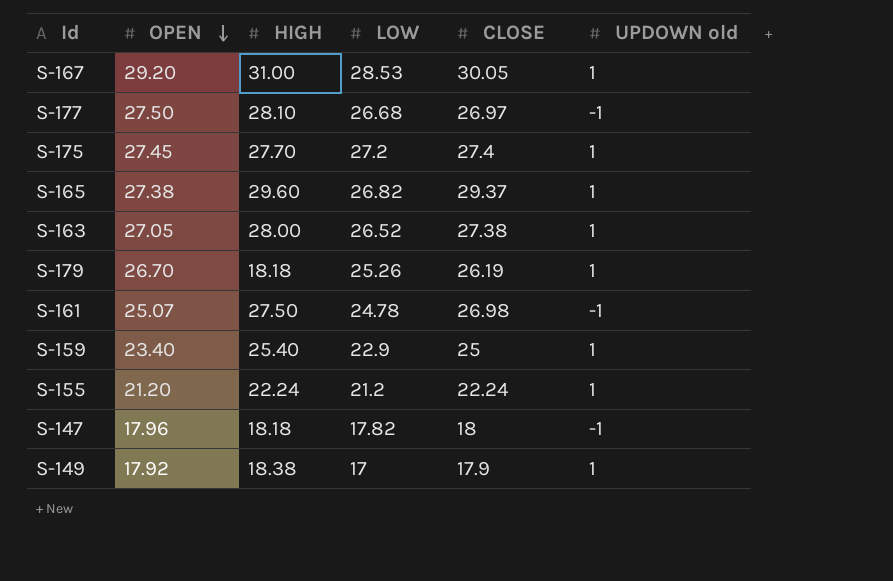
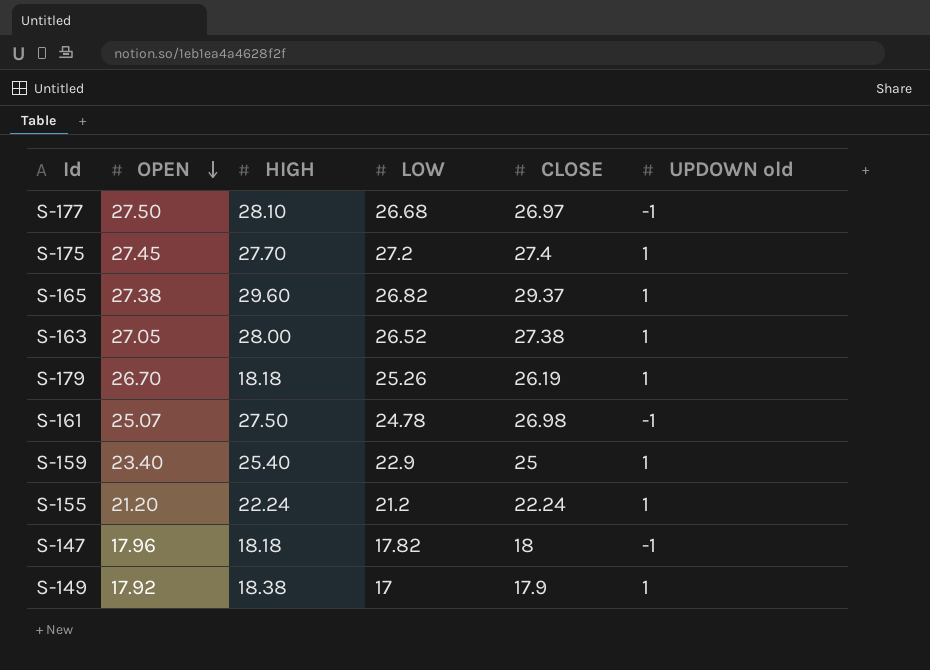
row S-167: 29.20 | 31.00 | 28.53 | 30.05 | 1 -> none

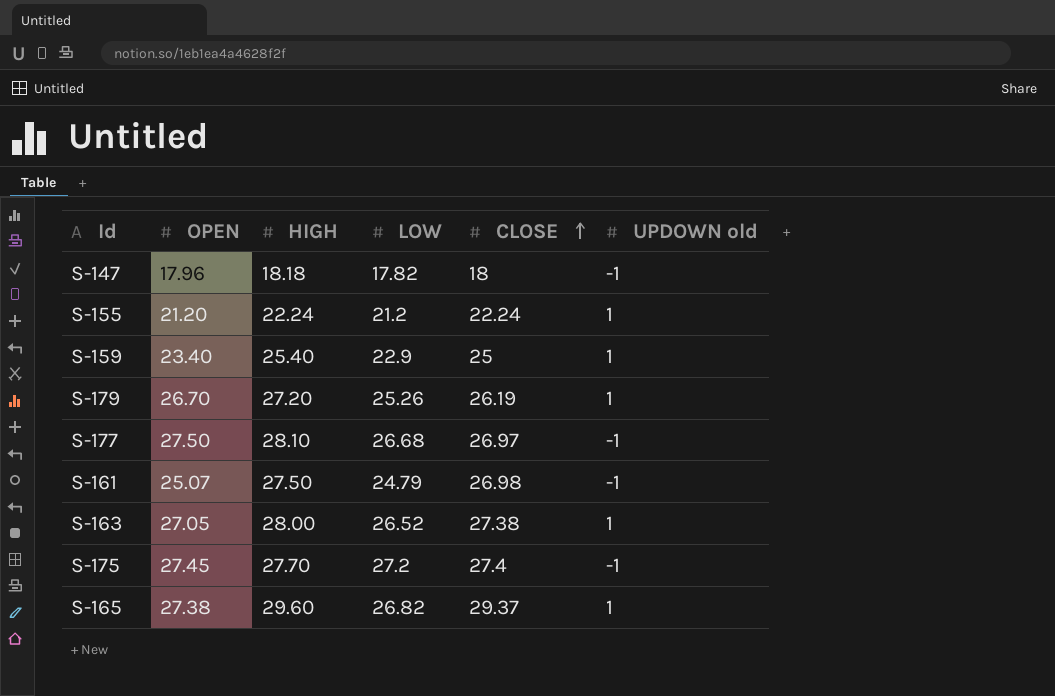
row order: OPEN descending -> CLOSE ascending
row S-149: 17.92 | 18.38 | 17 | 17.9 | 1 -> none
S-179 | HIGH: 18.18 -> 27.20
S-161 | LOW: 24.78 -> 24.79
S-175 | UPDOWN old: 1 -> -1

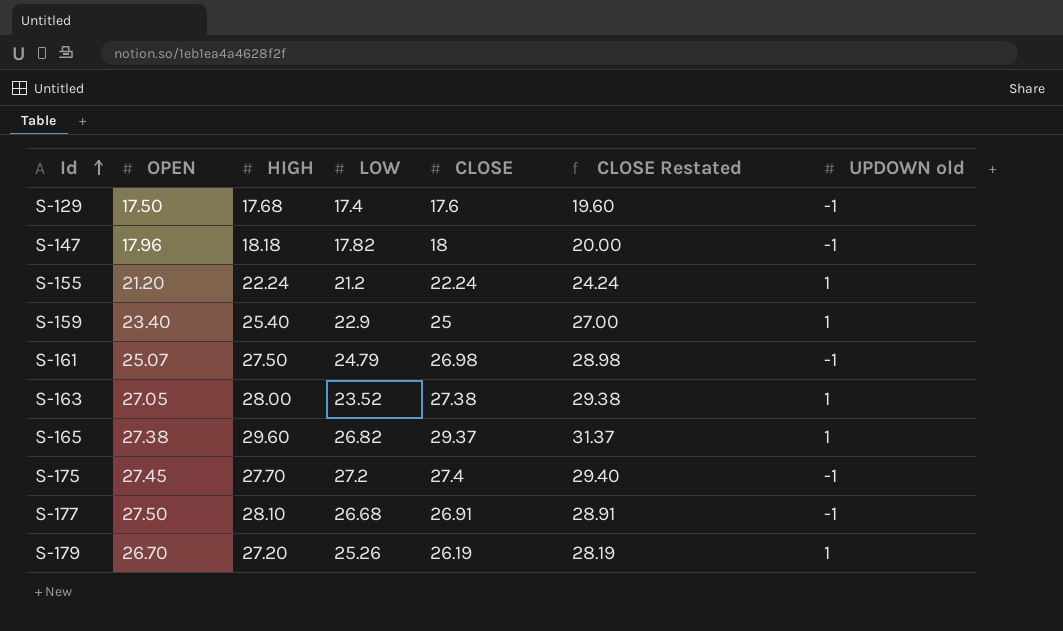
row order: CLOSE ascending -> Id ascending
column CLOSE Restated | formula: none -> [CLOSE] + 2
row S-129: none -> 17.50 | 17.68 | 17.4 | 17.6 | 19.60 | -1
S-163 | LOW: 26.52 -> 23.52
S-177 | CLOSE: 26.97 -> 26.91

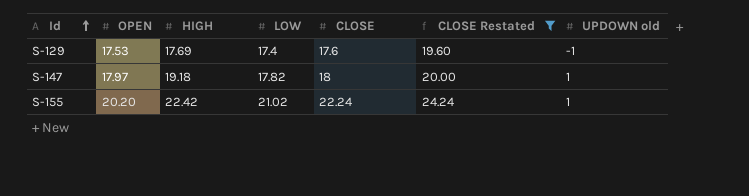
filter: none -> CLOSE Restated <= 24.24
S-129 | OPEN: 17.50 -> 17.53
S-129 | HIGH: 17.68 -> 17.69
S-147 | OPEN: 17.96 -> 17.97
S-147 | HIGH: 18.18 -> 19.18
S-147 | UPDOWN old: -1 -> 1
S-155 | OPEN: 21.20 -> 20.20
S-155 | HIGH: 22.24 -> 22.42
S-155 | LOW: 21.2 -> 21.02

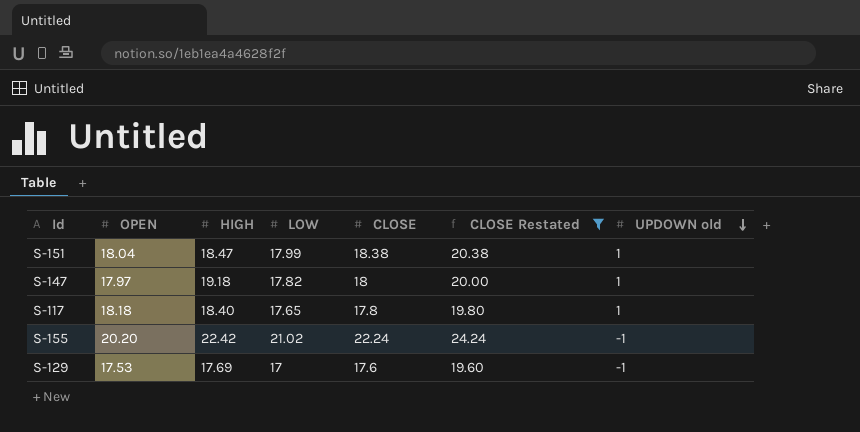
row order: Id ascending -> UPDOWN old descending
row S-151: none -> 18.04 | 18.47 | 17.99 | 18.38 | 20.38 | 1
row S-117: none -> 18.18 | 18.40 | 17.65 | 17.8 | 19.80 | 1
S-155 | UPDOWN old: 1 -> -1
S-129 | LOW: 17.4 -> 17

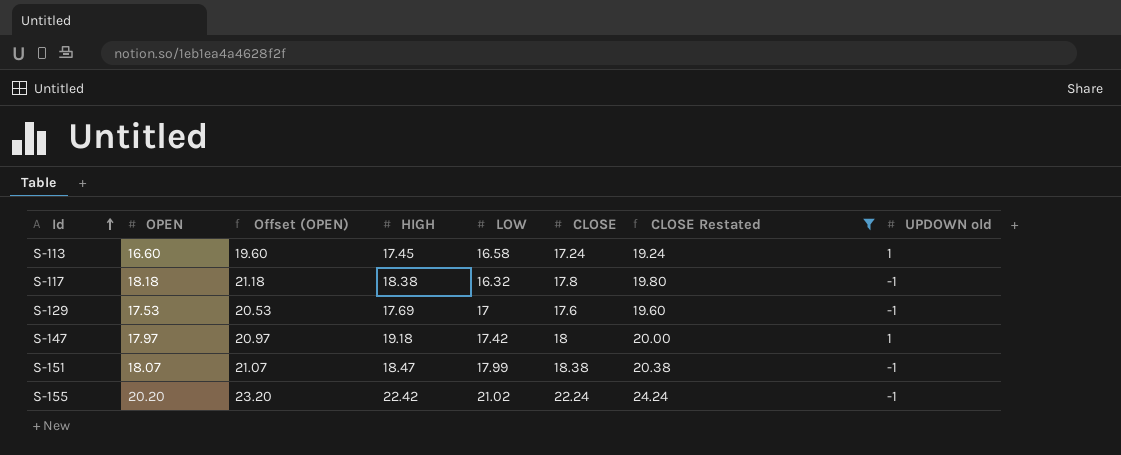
row order: UPDOWN old descending -> Id ascending
column Offset (OPEN) | formula: none -> [OPEN] + 3
row S-113: none -> 16.60 | 19.60 | 17.45 | 16.58 | 17.24 | 19.24 | 1
S-117 | HIGH: 18.40 -> 18.38
S-117 | LOW: 17.65 -> 16.32
S-117 | UPDOWN old: 1 -> -1
S-147 | LOW: 17.82 -> 17.42
S-151 | OPEN: 18.04 -> 18.07
S-151 | UPDOWN old: 1 -> -1

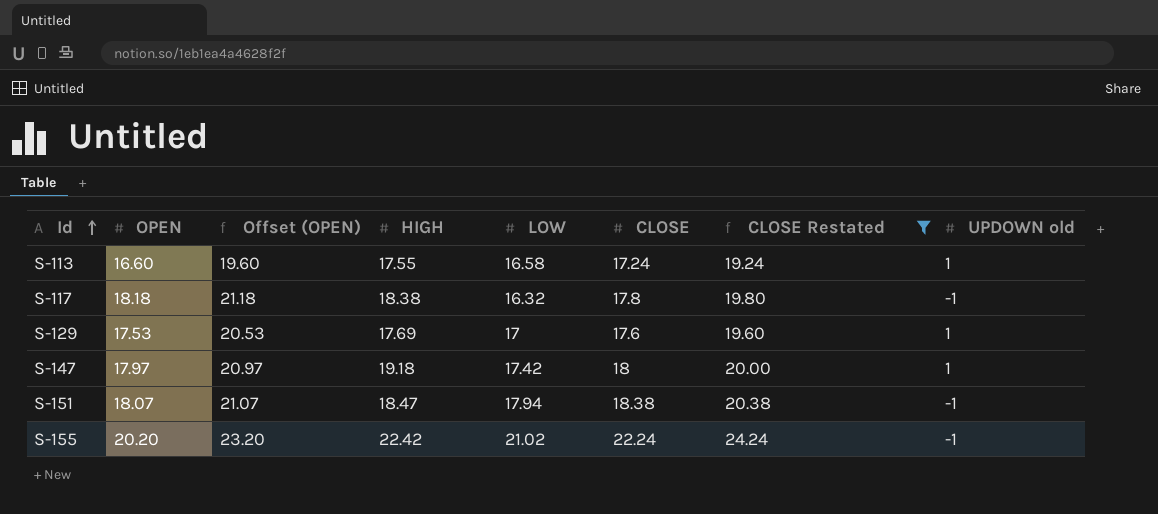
S-113 | HIGH: 17.45 -> 17.55
S-129 | UPDOWN old: -1 -> 1
S-151 | LOW: 17.99 -> 17.94

